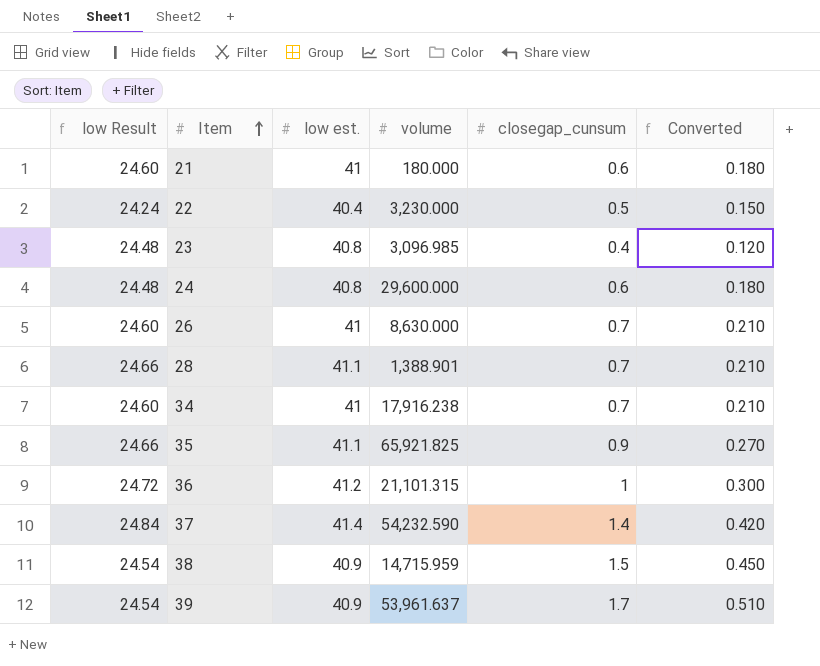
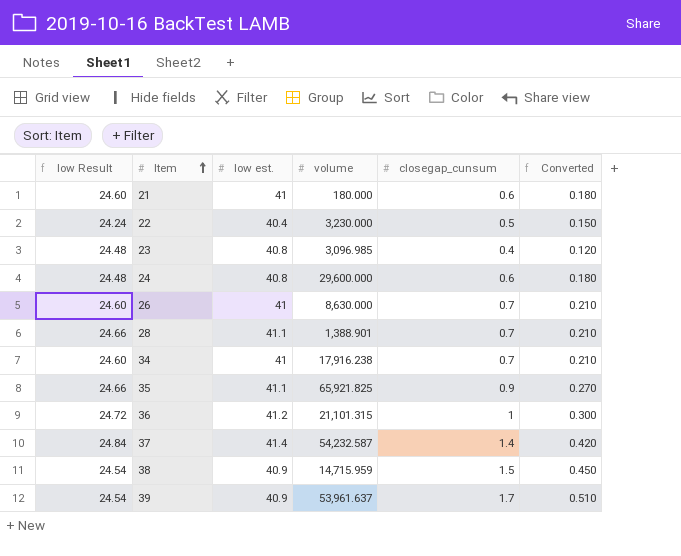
37 | volume: 54,232.590 -> 54,232.587

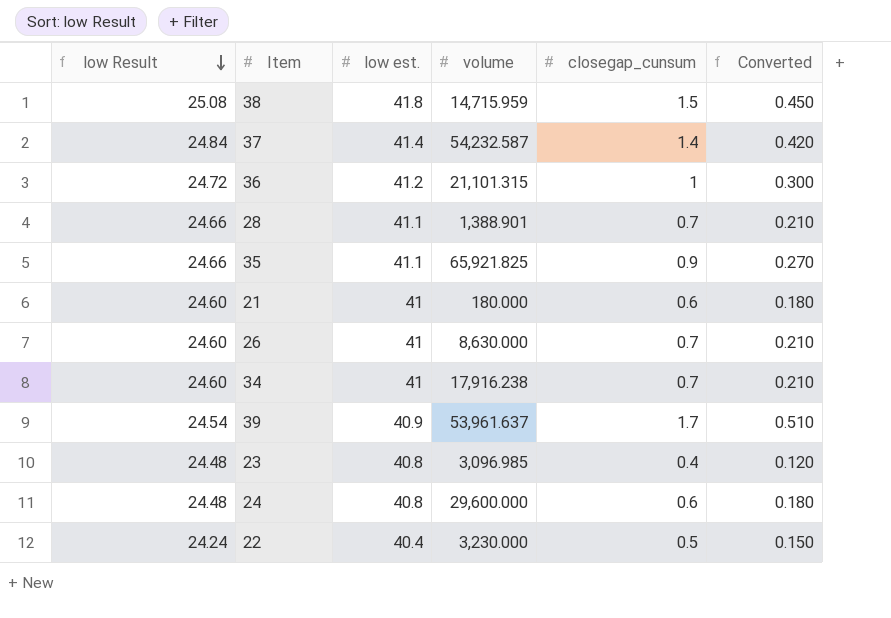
row order: Item ascending -> low Result descending
38 | low Result: 24.54 -> 25.08
38 | low est.: 40.9 -> 41.8

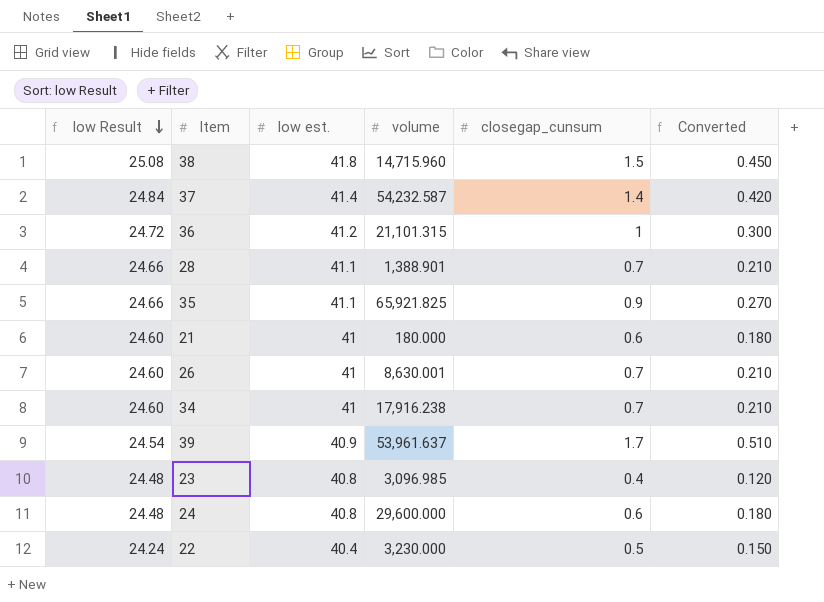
38 | volume: 14,715.959 -> 14,715.960
26 | volume: 8,630.000 -> 8,630.001

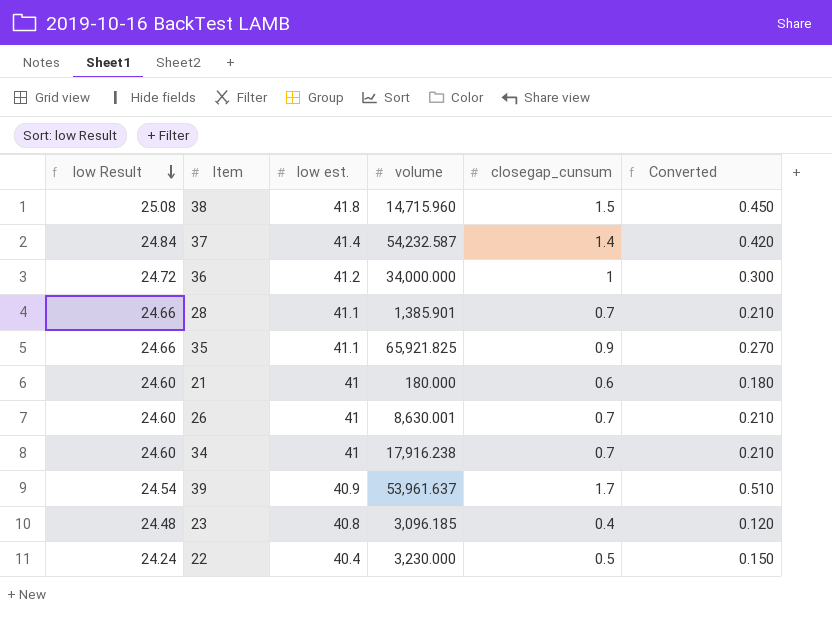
row 24: 24.48 | 40.8 | 29,600.000 | 0.6 | 0.180 -> none
36 | volume: 21,101.315 -> 34,000.000
28 | volume: 1,388.901 -> 1,385.901
23 | volume: 3,096.985 -> 3,096.185

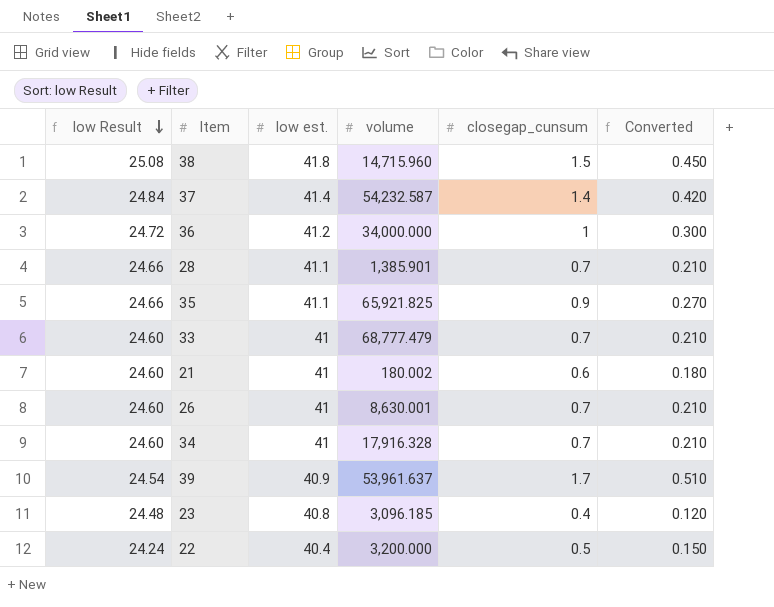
row 33: none -> 24.60 | 41 | 68,777.479 | 0.7 | 0.210
21 | volume: 180.000 -> 180.002
34 | volume: 17,916.238 -> 17,916.328
22 | volume: 3,230.000 -> 3,200.000

